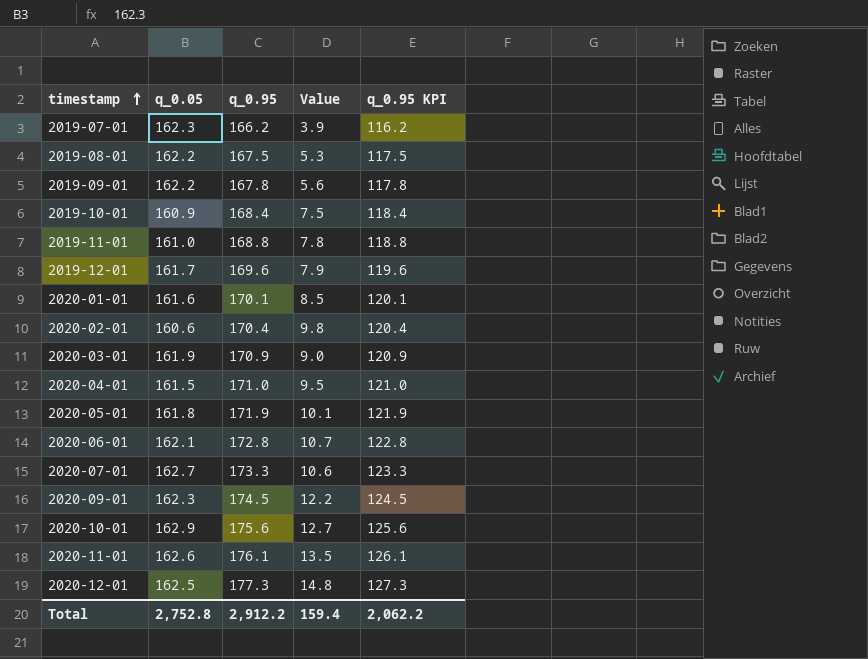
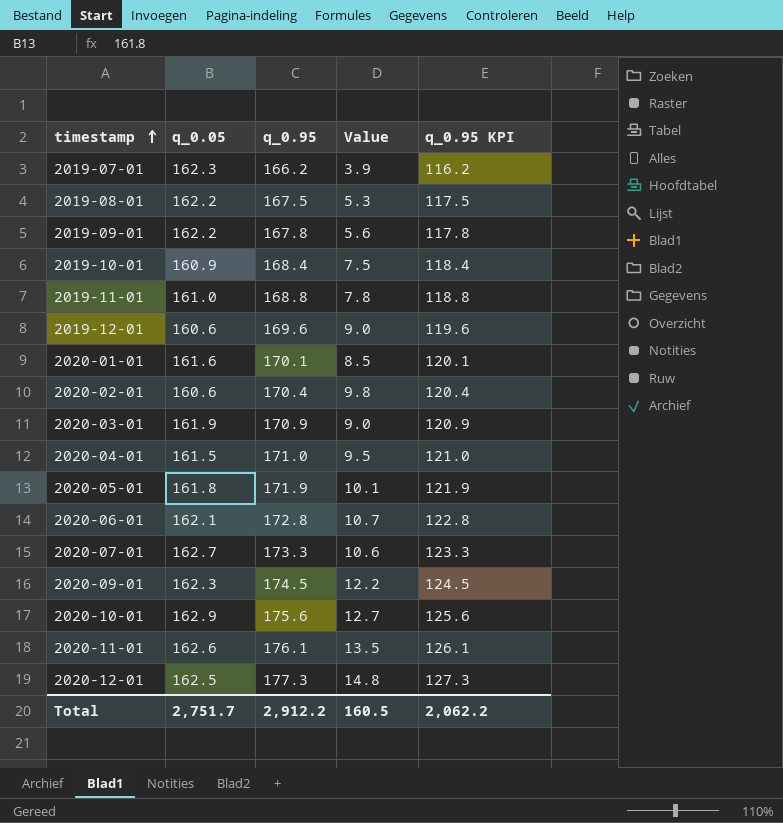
2019-12-01 | q_0.05: 161.7 -> 160.6
2019-12-01 | Value: 7.9 -> 9.0
Total | q_0.05: 2,752.8 -> 2,751.7
Total | Value: 159.4 -> 160.5

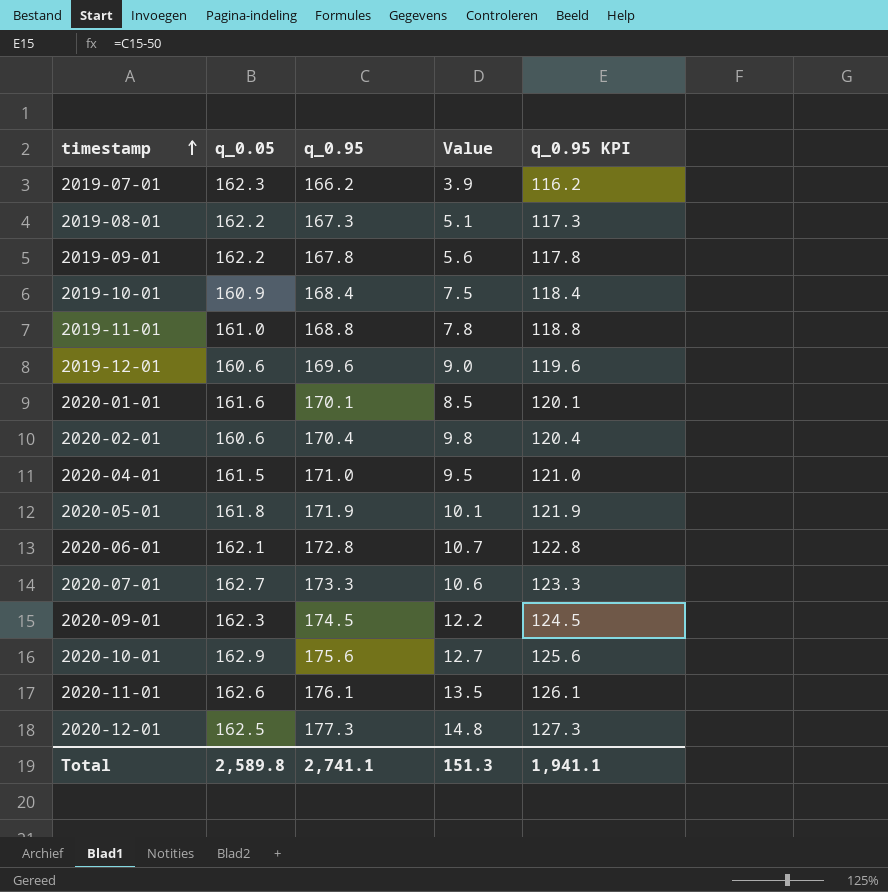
row 2020-03-01: 161.9 | 170.9 | 9.0 | 120.9 -> none
2019-08-01 | q_0.95: 167.5 -> 167.3
2019-08-01 | Value: 5.3 -> 5.1
2019-08-01 | q_0.95 KPI: 117.5 -> 117.3
Total | q_0.05: 2,751.7 -> 2,589.8
Total | q_0.95: 2,912.2 -> 2,741.1
Total | Value: 160.5 -> 151.3
Total | q_0.95 KPI: 2,062.2 -> 1,941.1

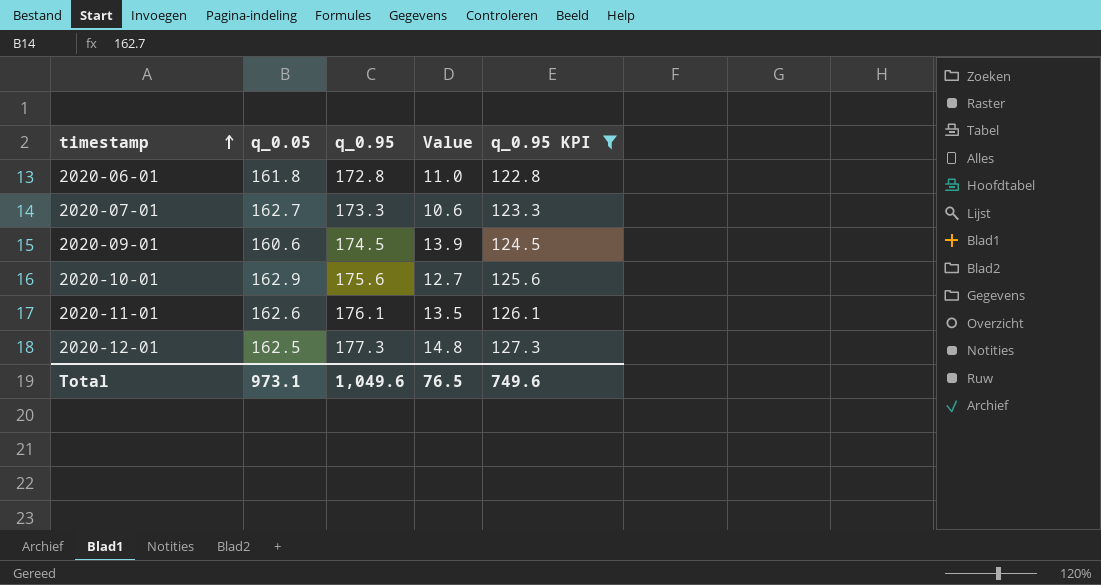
filter: none -> q_0.95 KPI >= 122.8
2020-06-01 | q_0.05: 162.1 -> 161.8
2020-06-01 | Value: 10.7 -> 11.0
2020-09-01 | q_0.05: 162.3 -> 160.6
2020-09-01 | Value: 12.2 -> 13.9
Total | q_0.05: 2,589.8 -> 973.1
Total | q_0.95: 2,741.1 -> 1,049.6
Total | Value: 151.3 -> 76.5
Total | q_0.95 KPI: 1,941.1 -> 749.6

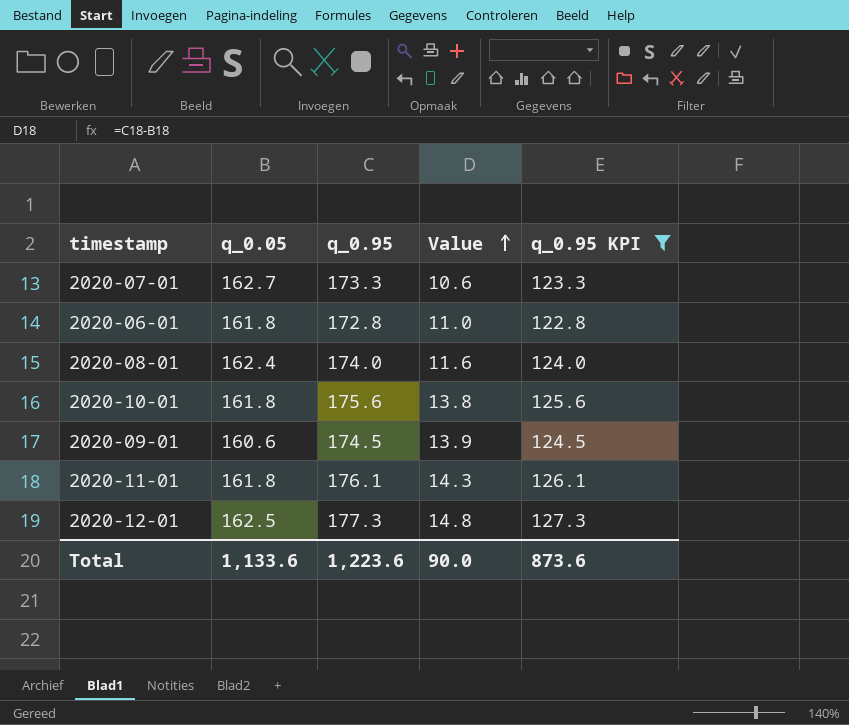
row order: timestamp ascending -> Value ascending
row 2020-08-01: none -> 162.4 | 174.0 | 11.6 | 124.0
2020-10-01 | q_0.05: 162.9 -> 161.8
2020-10-01 | Value: 12.7 -> 13.8
2020-11-01 | q_0.05: 162.6 -> 161.8
2020-11-01 | Value: 13.5 -> 14.3
Total | q_0.05: 973.1 -> 1,133.6
Total | q_0.95: 1,049.6 -> 1,223.6
Total | Value: 76.5 -> 90.0
Total | q_0.95 KPI: 749.6 -> 873.6

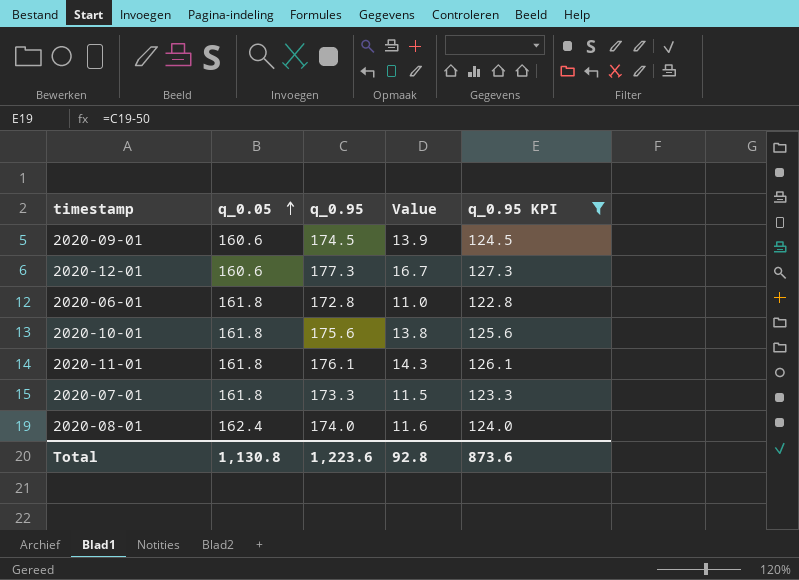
row order: Value ascending -> q_0.05 ascending
2020-12-01 | q_0.05: 162.5 -> 160.6
2020-12-01 | Value: 14.8 -> 16.7
2020-07-01 | q_0.05: 162.7 -> 161.8
2020-07-01 | Value: 10.6 -> 11.5
Total | q_0.05: 1,133.6 -> 1,130.8
Total | Value: 90.0 -> 92.8

